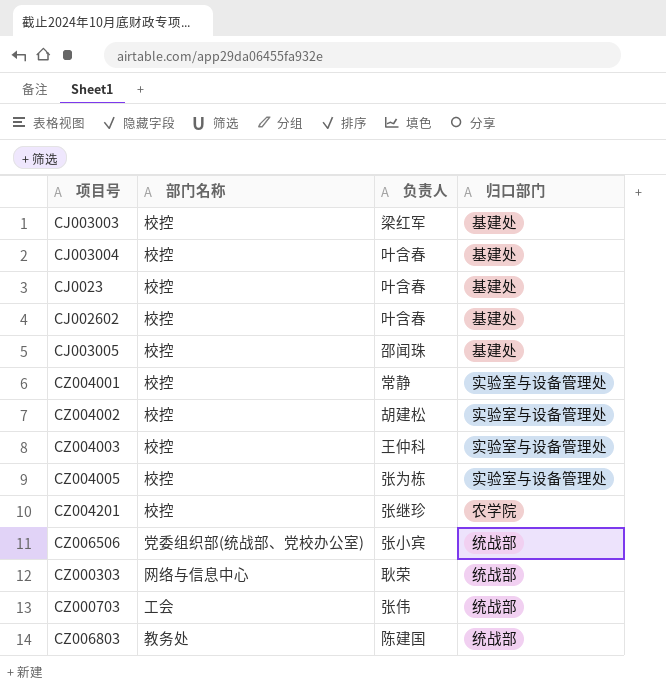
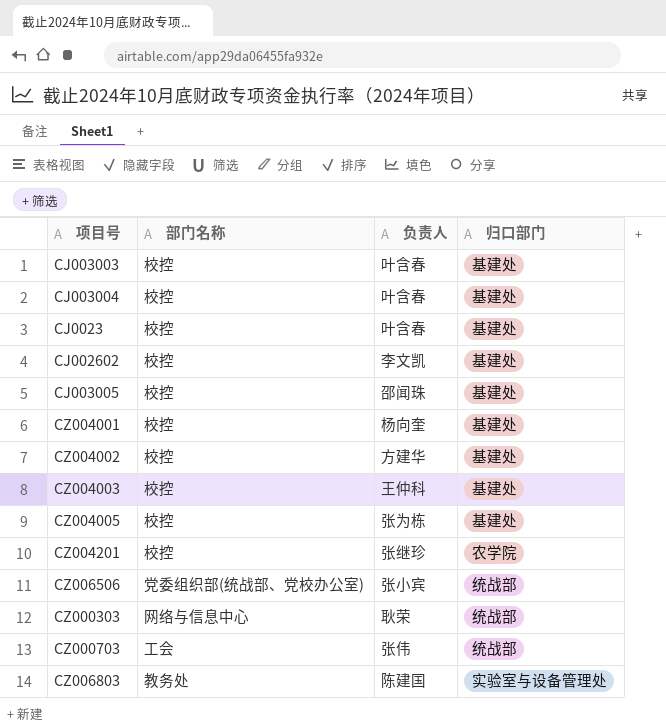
CJ003003 | 负责人: 梁红军 -> 叶含春
CJ002602 | 负责人: 叶含春 -> 李文凯
CZ004001 | 负责人: 常静 -> 杨向奎
CZ004001 | 归口部门: 实验室与设备管理处 -> 基建处
CZ004002 | 负责人: 胡建松 -> 方建华
CZ004002 | 归口部门: 实验室与设备管理处 -> 基建处
CZ004003 | 归口部门: 实验室与设备管理处 -> 基建处
CZ004005 | 归口部门: 实验室与设备管理处 -> 基建处
CZ006803 | 归口部门: 统战部 -> 实验室与设备管理处

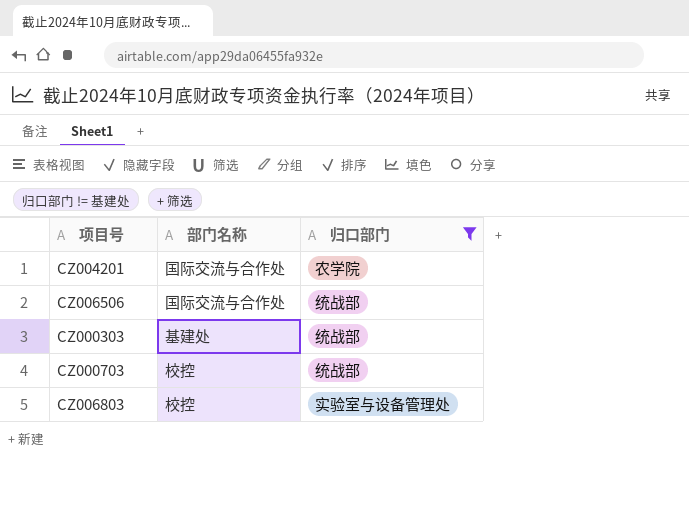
filter: none -> 归口部门 != 基建处
column 负责人 | position: 3 -> none
CZ004201 | 部门名称: 校控 -> 国际交流与合作处
CZ006506 | 部门名称: 党委组织部(统战部、党校办公室) -> 国际交流与合作处
CZ000303 | 部门名称: 网络与信息中心 -> 基建处
CZ000703 | 部门名称: 工会 -> 校控
CZ006803 | 部门名称: 教务处 -> 校控

